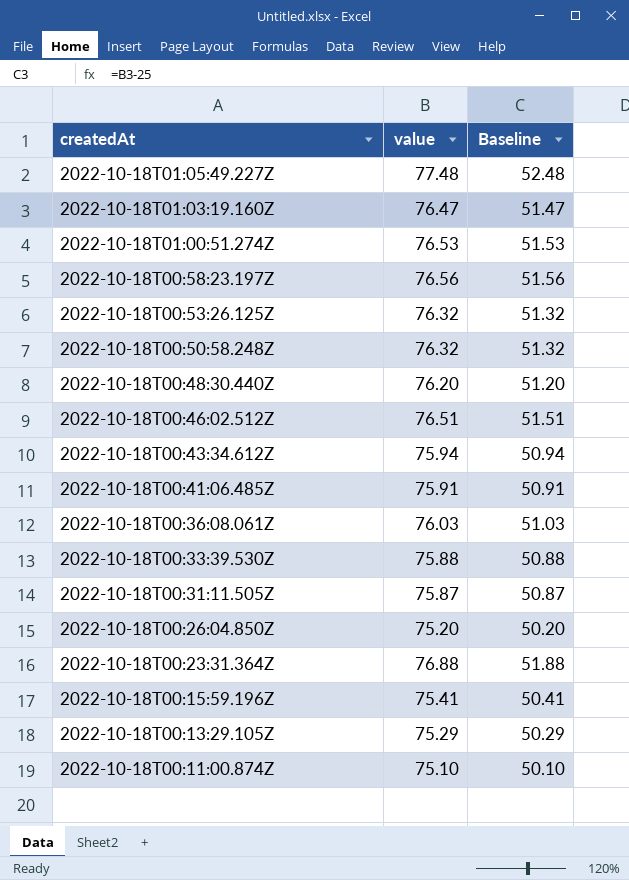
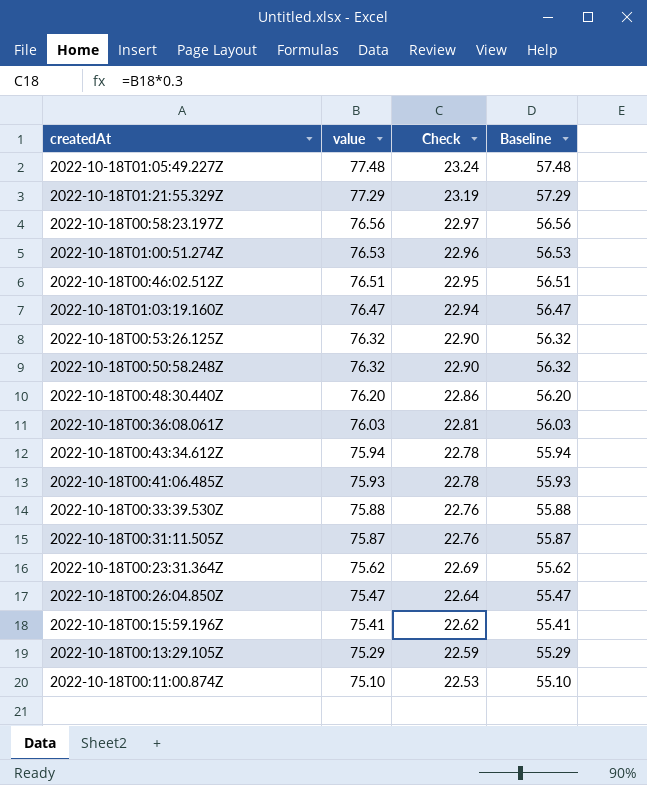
row order: createdAt descending -> value descending
column Check | formula: none -> [value] * 0.3
column Baseline | formula: [value] - 25 -> [value] - 20
row 2022-10-18T01:21:55.329Z: none -> 77.29 | 23.19 | 57.29
2022-10-18T00:41:06.485Z | value: 75.91 -> 75.93
2022-10-18T00:23:31.364Z | value: 76.88 -> 75.62
2022-10-18T00:26:04.850Z | value: 75.20 -> 75.47

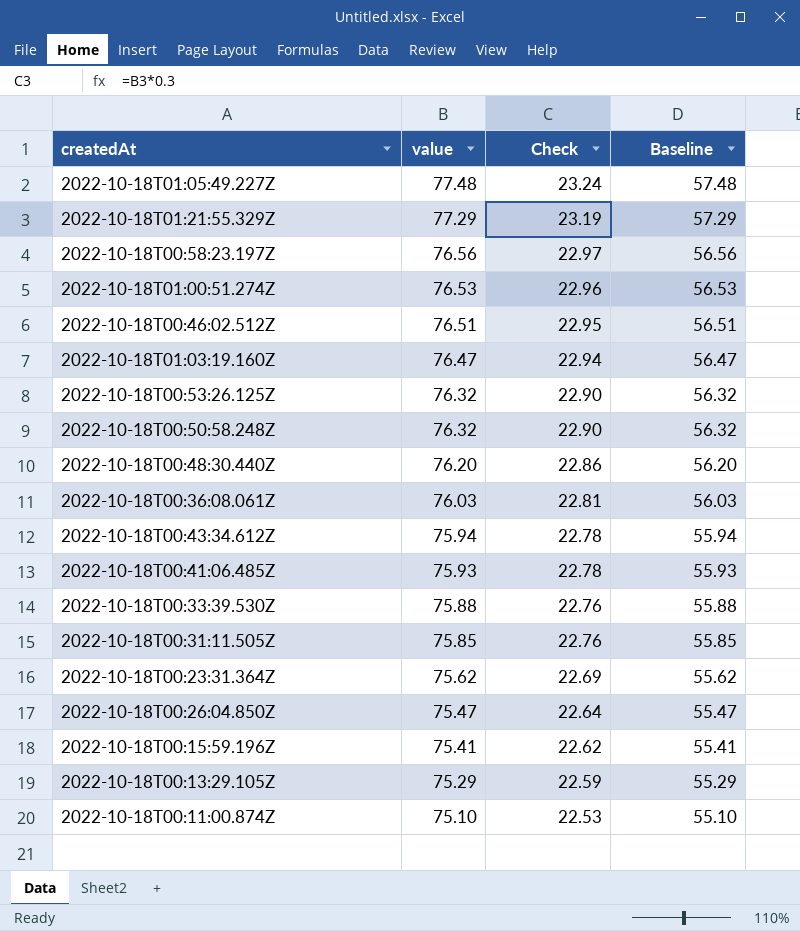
2022-10-18T00:31:11.505Z | value: 75.87 -> 75.85
2022-10-18T00:31:11.505Z | Baseline: 55.87 -> 55.85

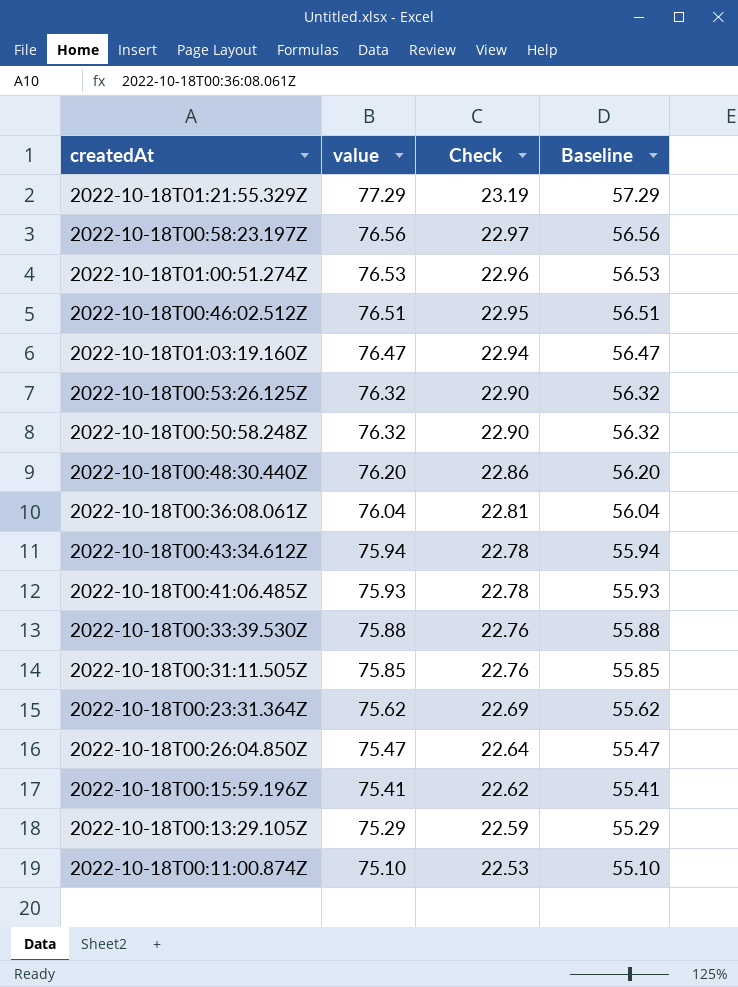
row 2022-10-18T01:05:49.227Z: 77.48 | 23.24 | 57.48 -> none
2022-10-18T00:36:08.061Z | value: 76.03 -> 76.04
2022-10-18T00:36:08.061Z | Baseline: 56.03 -> 56.04

